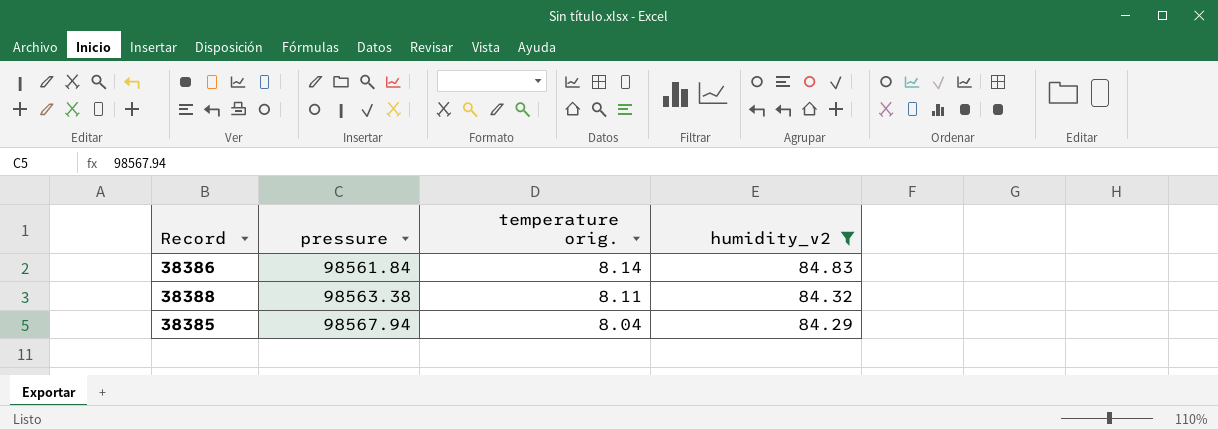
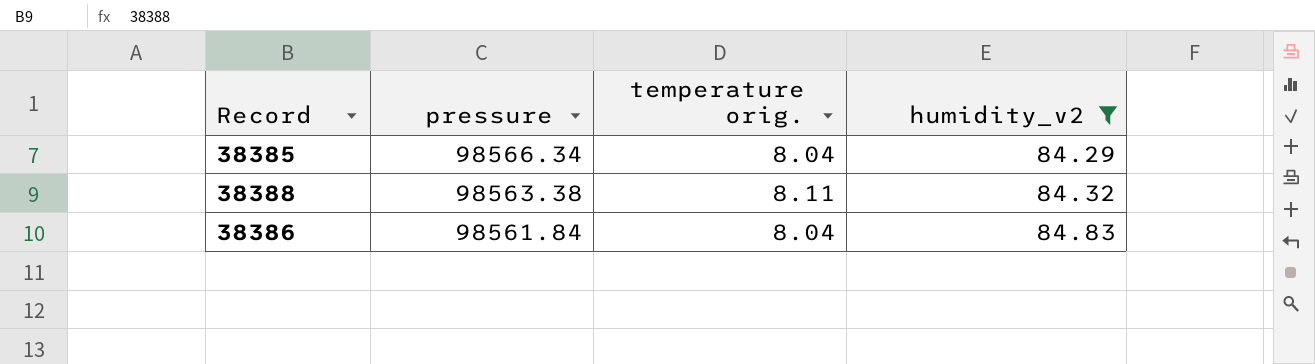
row order: pressure ascending -> pressure descending
38385 | pressure: 98567.94 -> 98566.34
38386 | temperature orig.: 8.14 -> 8.04

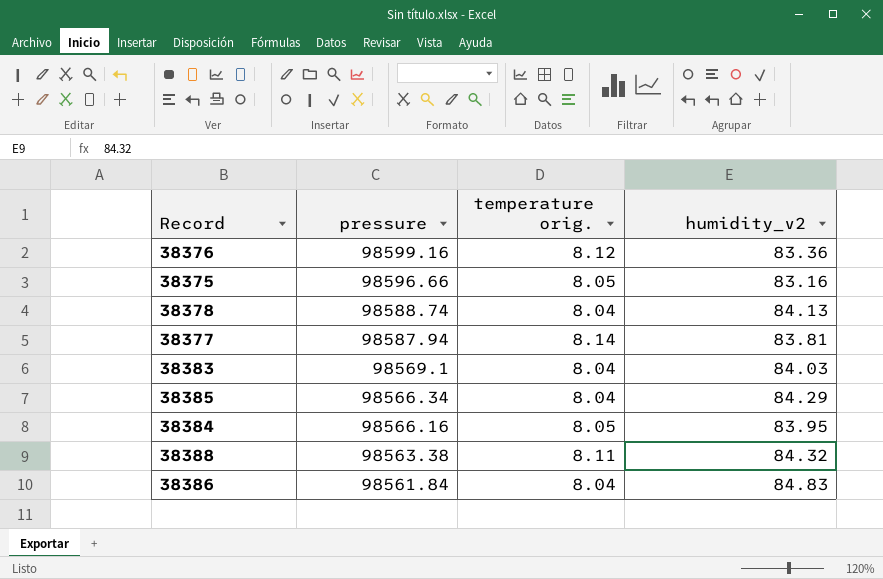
filter: humidity_v2 >= 84.29 -> none

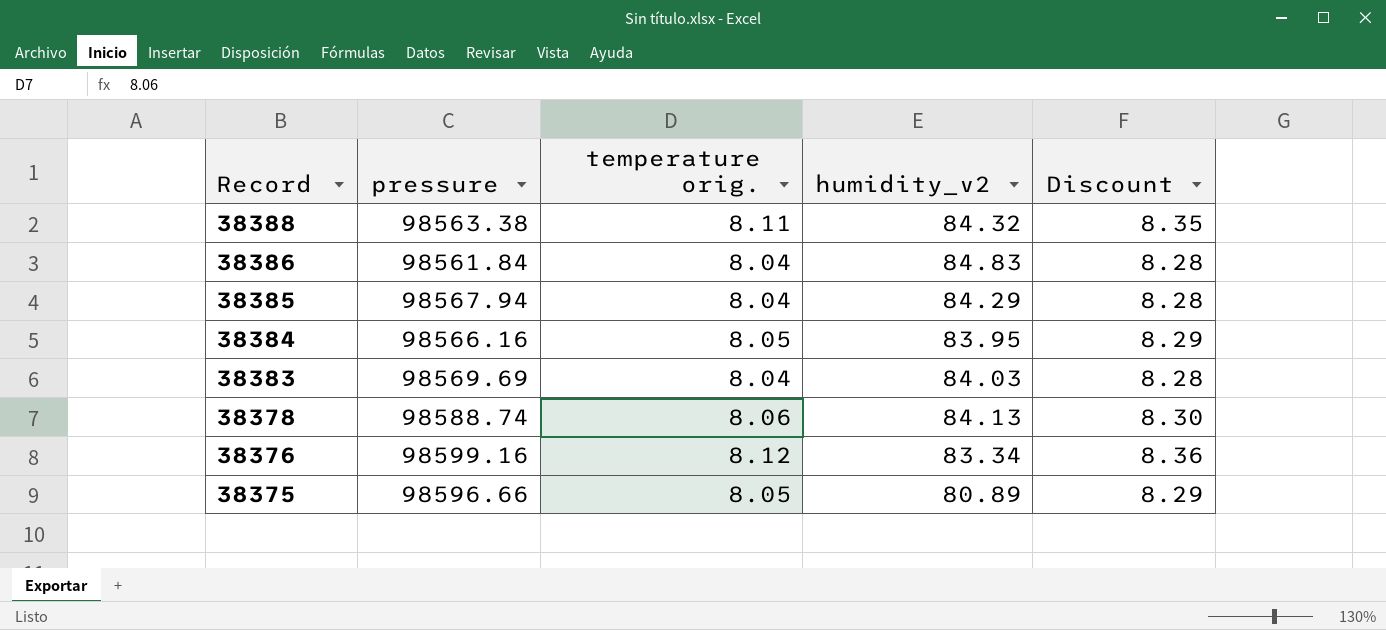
row order: pressure descending -> Record descending
column Discount | formula: none -> [temperature orig.] * 1.03
row 38377: 98587.94 | 8.14 | 83.81 -> none
38385 | pressure: 98566.34 -> 98567.94
38383 | pressure: 98569.1 -> 98569.69
38378 | temperature orig.: 8.04 -> 8.06
38376 | humidity_v2: 83.36 -> 83.34
38375 | humidity_v2: 83.16 -> 80.89

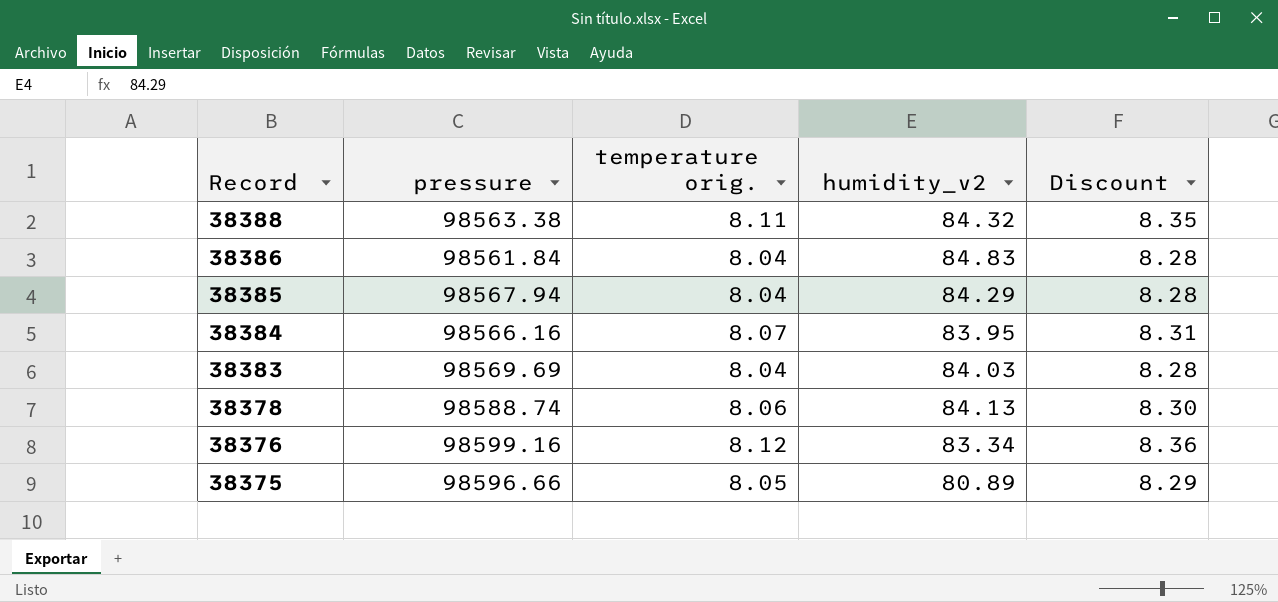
38384 | temperature orig.: 8.05 -> 8.07
38384 | Discount: 8.29 -> 8.31

